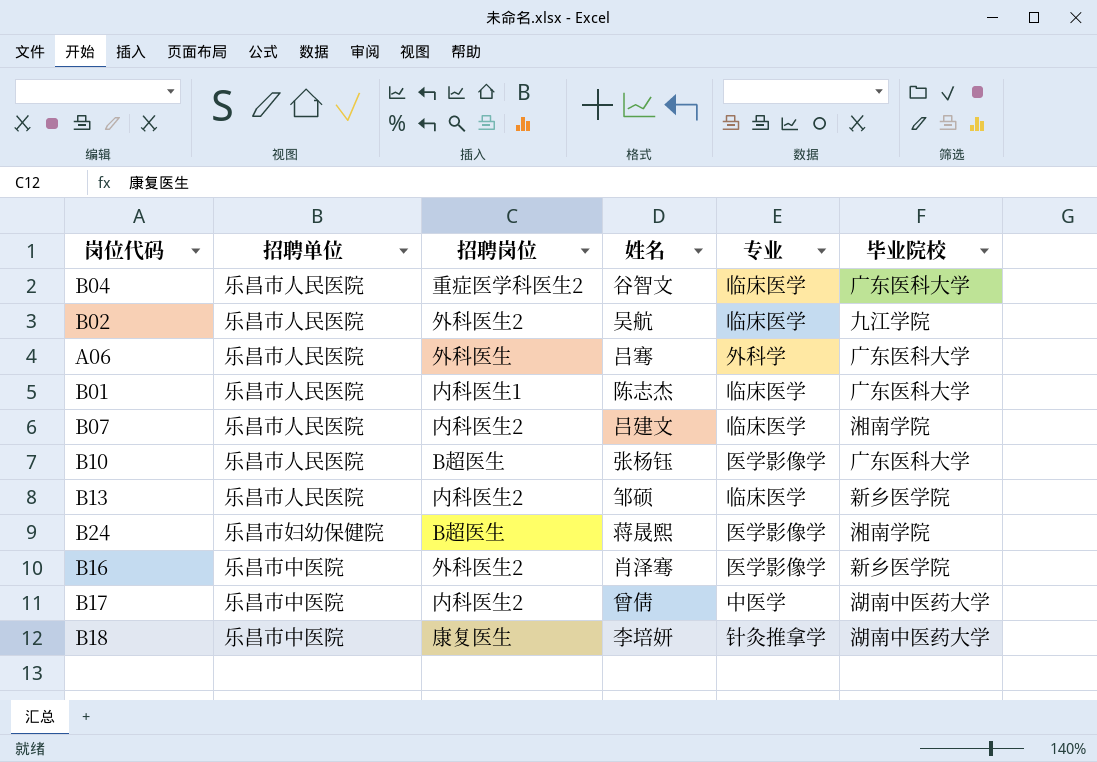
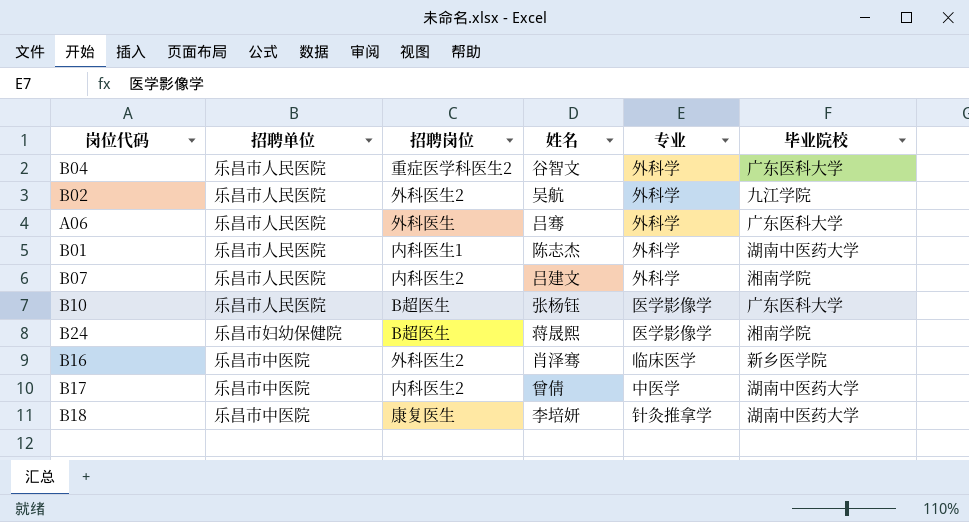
row B13: 乐昌市人民医院 | 内科医生2 | 邹硕 | 临床医学 | 新乡医学院 -> none
B04 | 专业: 临床医学 -> 外科学
B02 | 专业: 临床医学 -> 外科学
B01 | 专业: 临床医学 -> 外科学
B01 | 毕业院校: 广东医科大学 -> 湖南中医药大学
B07 | 专业: 临床医学 -> 外科学
B16 | 专业: 医学影像学 -> 临床医学

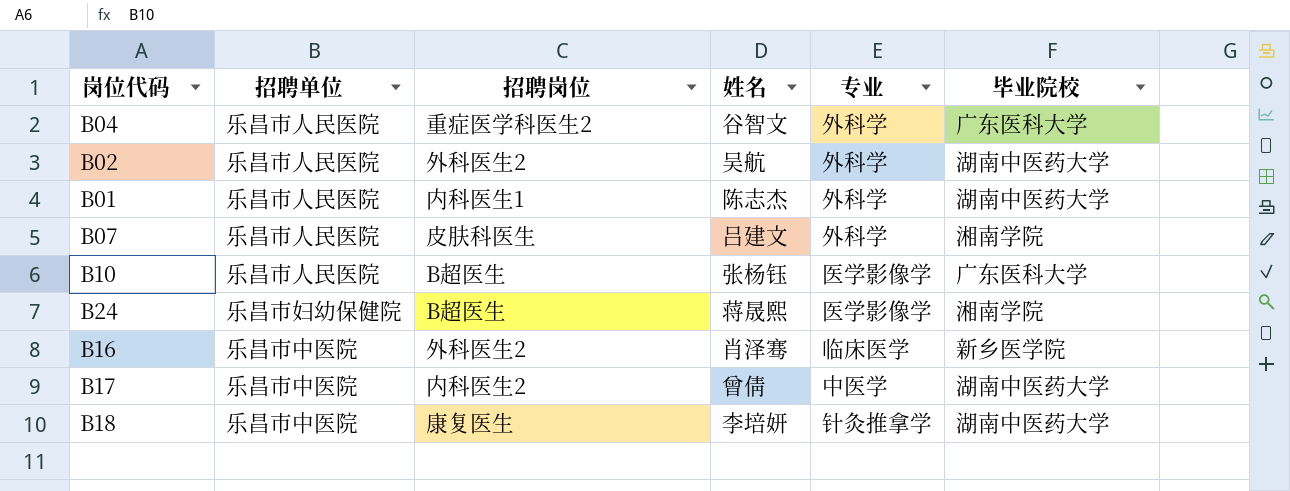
row A06: 乐昌市人民医院 | 外科医生 | 吕骞 | 外科学 | 广东医科大学 -> none
B02 | 毕业院校: 九江学院 -> 湖南中医药大学
B07 | 招聘岗位: 内科医生2 -> 皮肤科医生

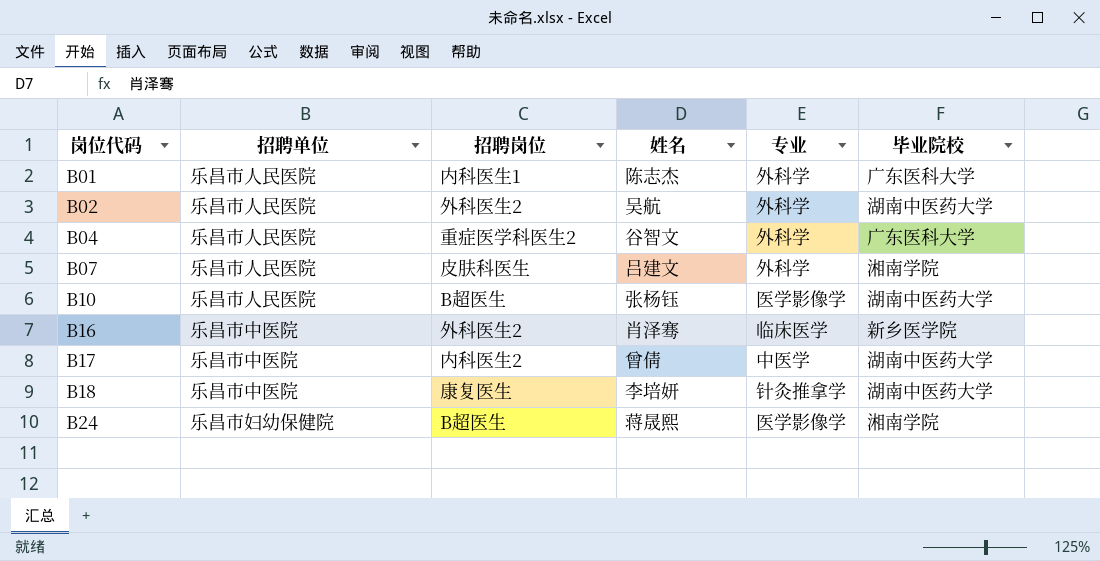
row order: none -> 岗位代码 ascending
B01 | 毕业院校: 湖南中医药大学 -> 广东医科大学
B10 | 毕业院校: 广东医科大学 -> 湖南中医药大学

